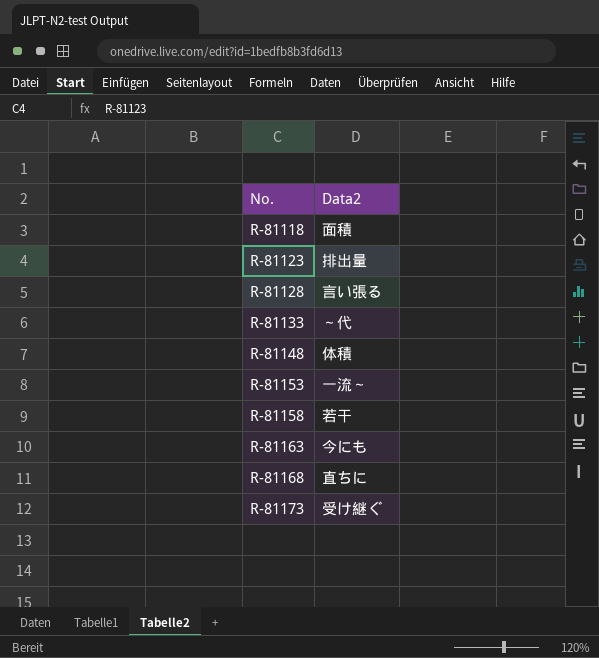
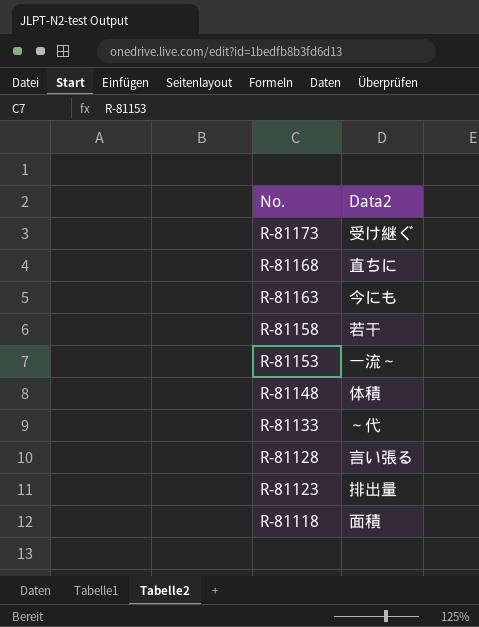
row order: No. ascending -> No. descending

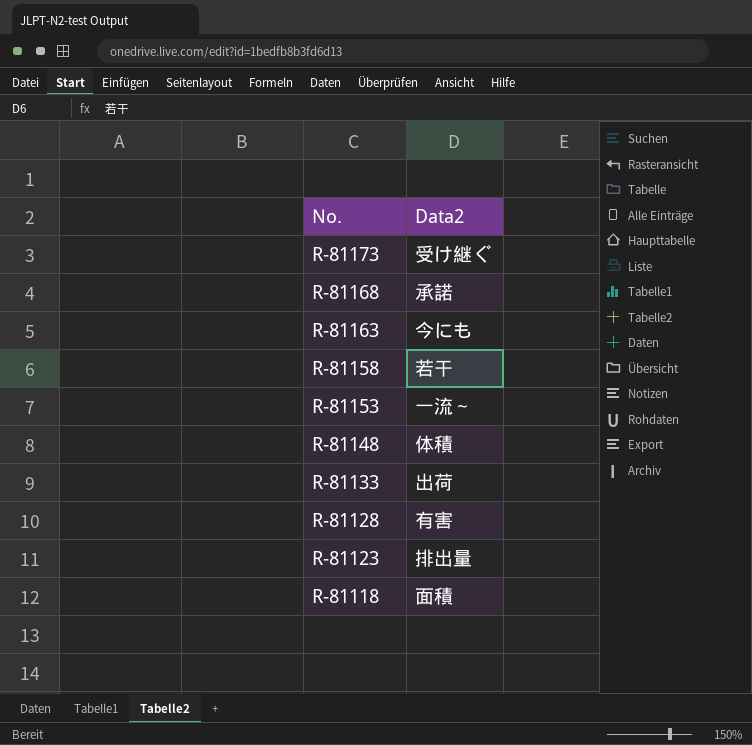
R-81168 | Data2: 直ちに -> 承諾
R-81133 | Data2: ～代 -> 出荷
R-81128 | Data2: 言い張る -> 有害

